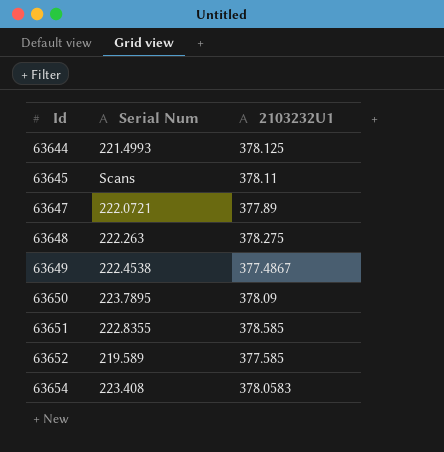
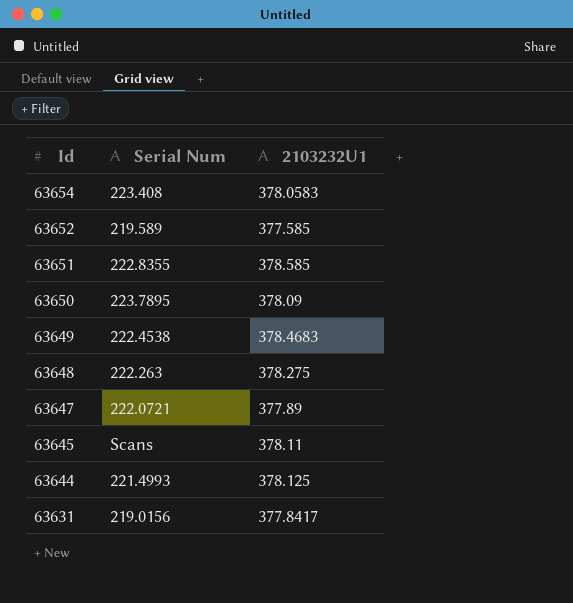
row order: Id ascending -> Id descending
63649 | 2103232U1: 377.4867 -> 378.4683
row 63631: none -> 219.0156 | 377.8417

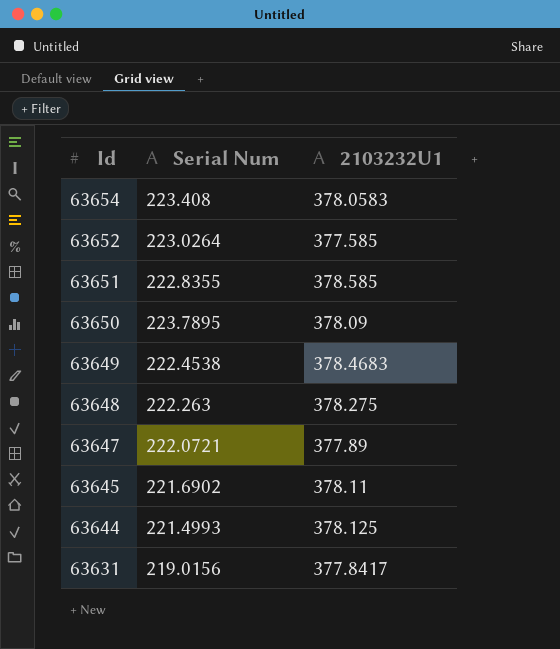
63652 | Serial Num: 219.589 -> 223.0264
63645 | Serial Num: Scans -> 221.6902

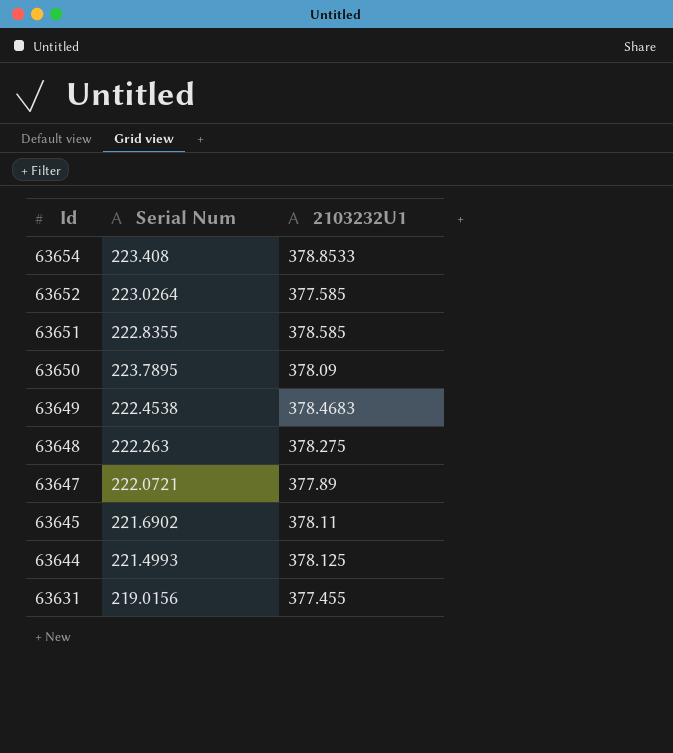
63654 | 2103232U1: 378.0583 -> 378.8533
63631 | 2103232U1: 377.8417 -> 377.455

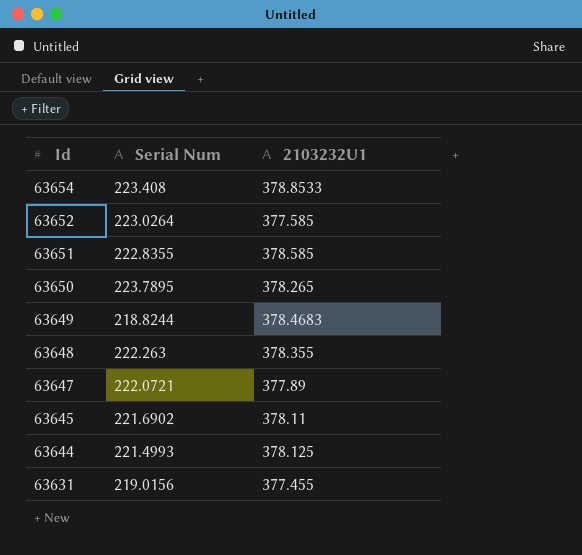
63650 | 2103232U1: 378.09 -> 378.265
63649 | Serial Num: 222.4538 -> 218.8244
63648 | 2103232U1: 378.275 -> 378.355

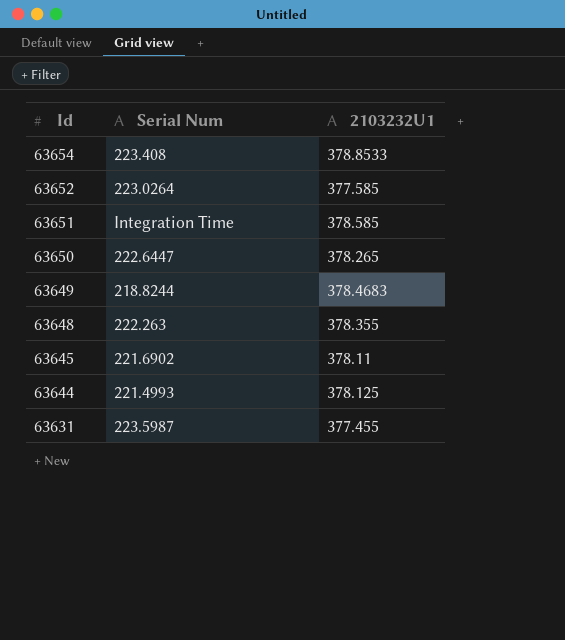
row 63647: 222.0721 | 377.89 -> none
63651 | Serial Num: 222.8355 -> Integration Time
63650 | Serial Num: 223.7895 -> 222.6447
63631 | Serial Num: 219.0156 -> 223.5987

